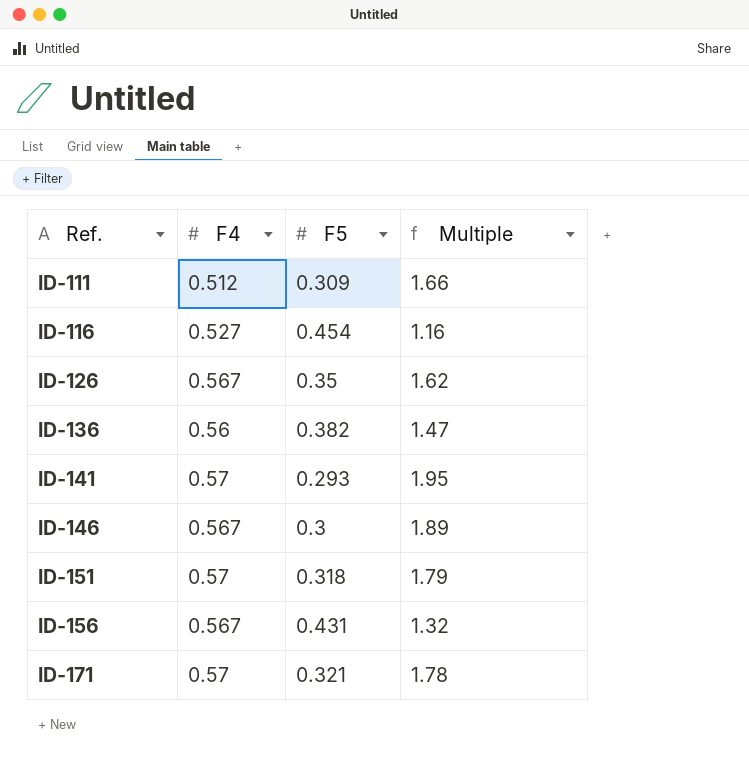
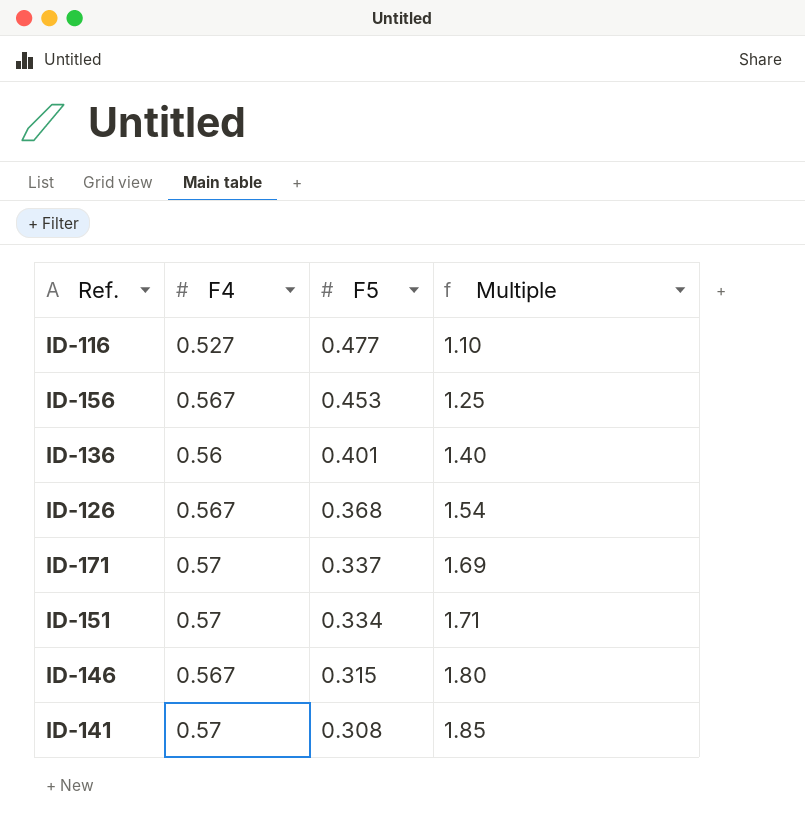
row order: Ref. ascending -> F5 descending
row ID-111: 0.512 | 0.309 | 1.66 -> none
ID-116 | F5: 0.454 -> 0.477
ID-116 | Multiple: 1.16 -> 1.10
ID-156 | F5: 0.431 -> 0.453
ID-156 | Multiple: 1.32 -> 1.25
ID-136 | F5: 0.382 -> 0.401
ID-136 | Multiple: 1.47 -> 1.40
ID-126 | F5: 0.35 -> 0.368
ID-126 | Multiple: 1.62 -> 1.54
ID-171 | F5: 0.321 -> 0.337
ID-171 | Multiple: 1.78 -> 1.69
ID-151 | F5: 0.318 -> 0.334
ID-151 | Multiple: 1.79 -> 1.71
ID-146 | F5: 0.3 -> 0.315
ID-146 | Multiple: 1.89 -> 1.80
ID-141 | F5: 0.293 -> 0.308
ID-141 | Multiple: 1.95 -> 1.85

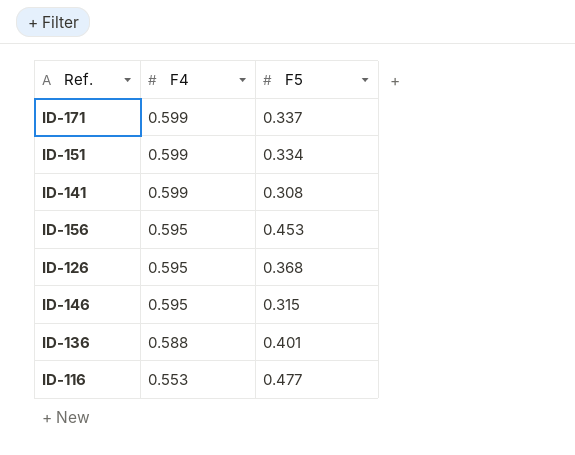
row order: F5 descending -> F4 descending
column Multiple | formula: [F4] / [F5] -> none
ID-171 | F4: 0.57 -> 0.599
ID-151 | F4: 0.57 -> 0.599
ID-141 | F4: 0.57 -> 0.599
ID-156 | F4: 0.567 -> 0.595
ID-126 | F4: 0.567 -> 0.595
ID-146 | F4: 0.567 -> 0.595
ID-136 | F4: 0.56 -> 0.588
ID-116 | F4: 0.527 -> 0.553

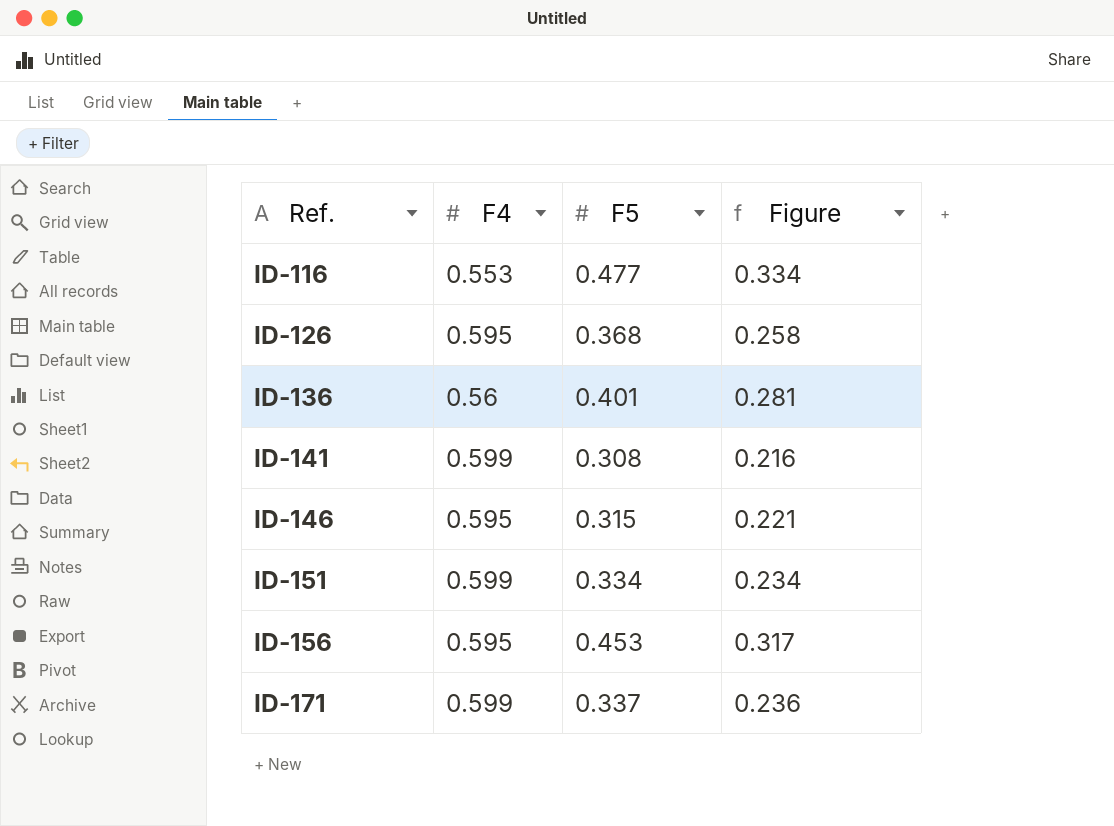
row order: F4 descending -> Ref. ascending
column Figure | formula: none -> [F5] * 0.7
ID-136 | F4: 0.588 -> 0.56

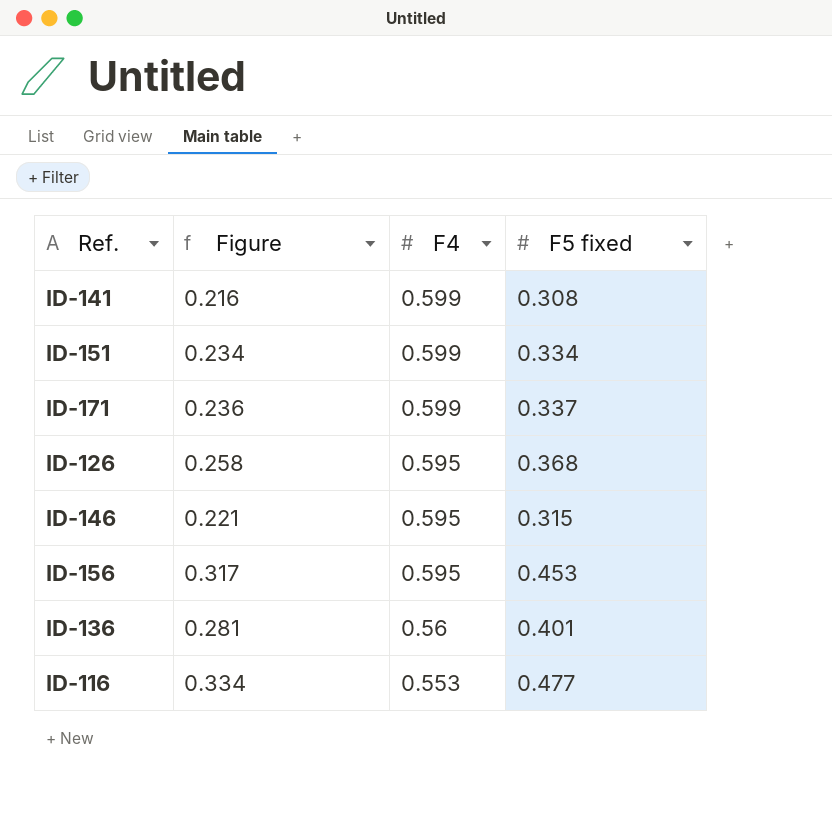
row order: Ref. ascending -> F4 descending
column Figure | position: 4 -> 2
column name: F5 -> F5 fixed

